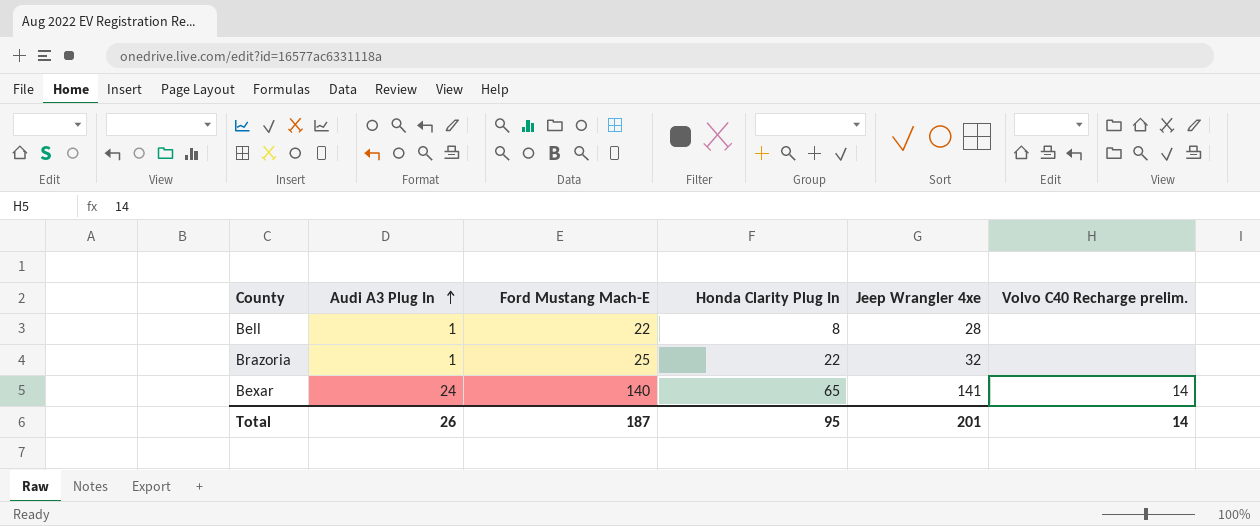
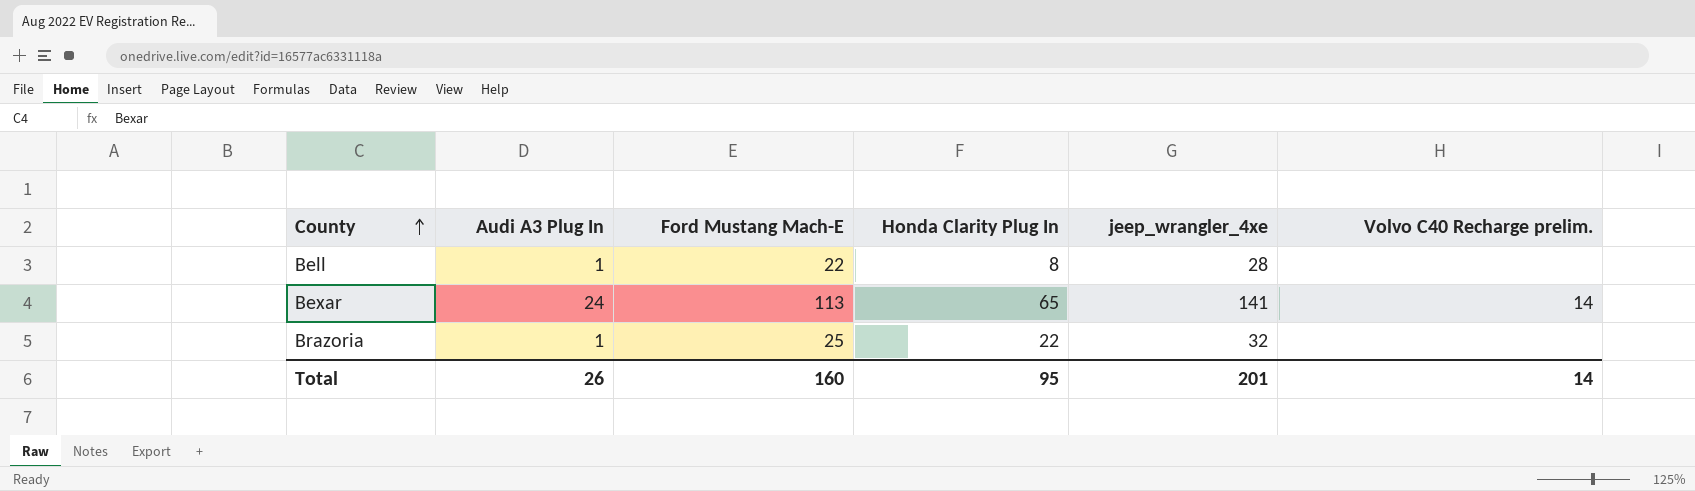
row order: Audi A3 Plug In ascending -> County ascending
column name: Jeep Wrangler 4xe -> jeep_wrangler_4xe
Bexar | Ford Mustang Mach-E: 140 -> 113
Total | Ford Mustang Mach-E: 187 -> 160

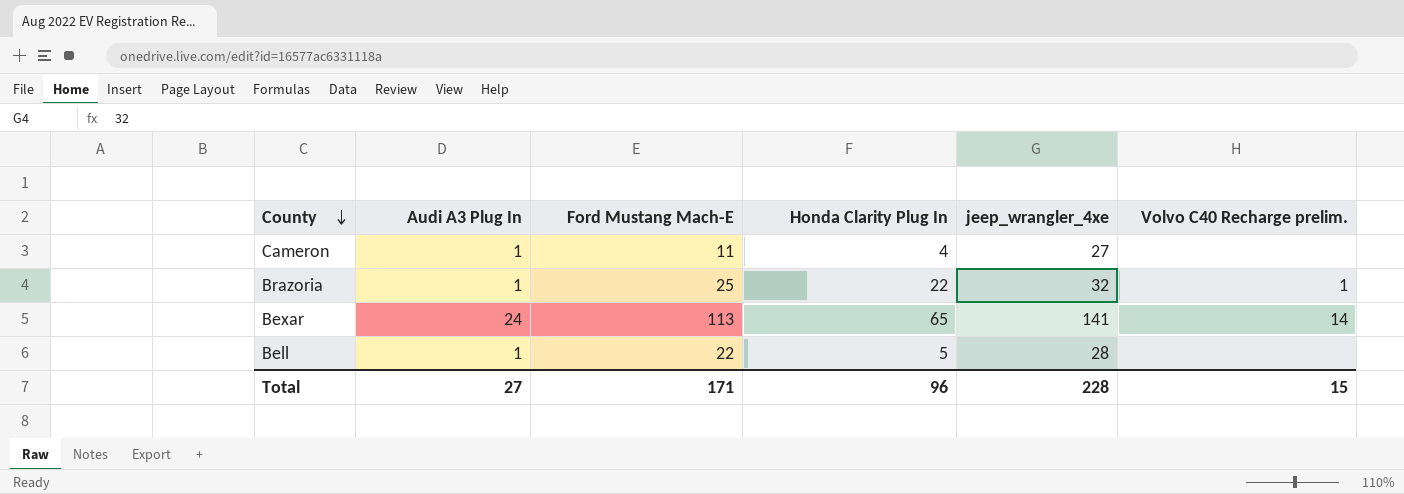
row order: County ascending -> County descending
row Cameron: none -> 1 | 11 | 4 | 27 | none
Brazoria | Volvo C40 Recharge prelim.: none -> 1
Bell | Honda Clarity Plug In: 8 -> 5
Total | Audi A3 Plug In: 26 -> 27
Total | Ford Mustang Mach-E: 160 -> 171
Total | Honda Clarity Plug In: 95 -> 96
Total | jeep_wrangler_4xe: 201 -> 228
Total | Volvo C40 Recharge prelim.: 14 -> 15

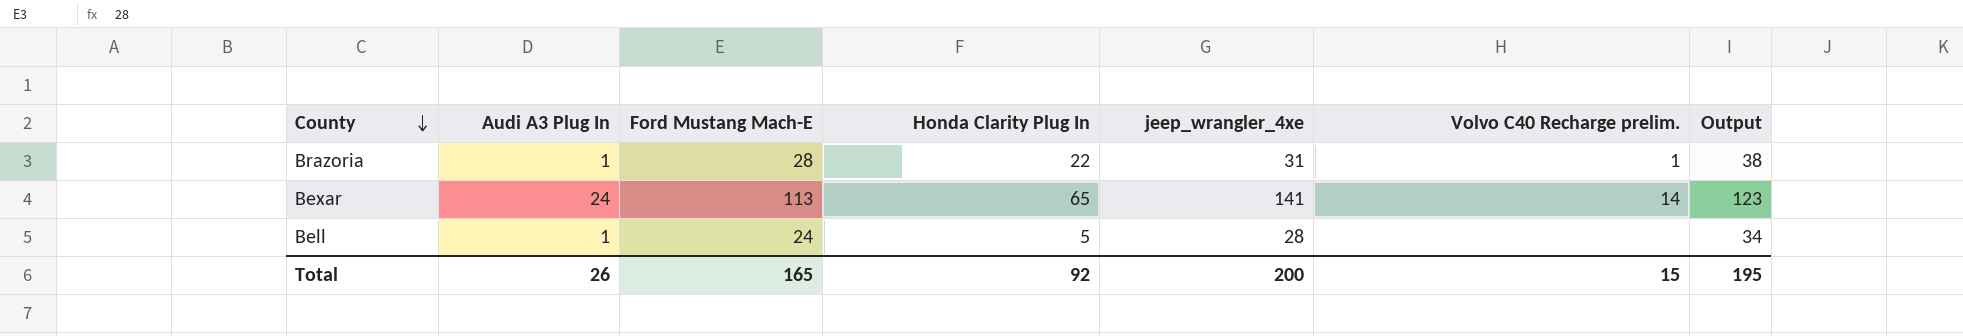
column Output | formula: none -> [Ford Mustang Mach-E] + 10
row Cameron: 1 | 11 | 4 | 27 | none -> none
Brazoria | Ford Mustang Mach-E: 25 -> 28
Brazoria | jeep_wrangler_4xe: 32 -> 31
Bell | Ford Mustang Mach-E: 22 -> 24
Total | Audi A3 Plug In: 27 -> 26
Total | Ford Mustang Mach-E: 171 -> 165
Total | Honda Clarity Plug In: 96 -> 92
Total | jeep_wrangler_4xe: 228 -> 200

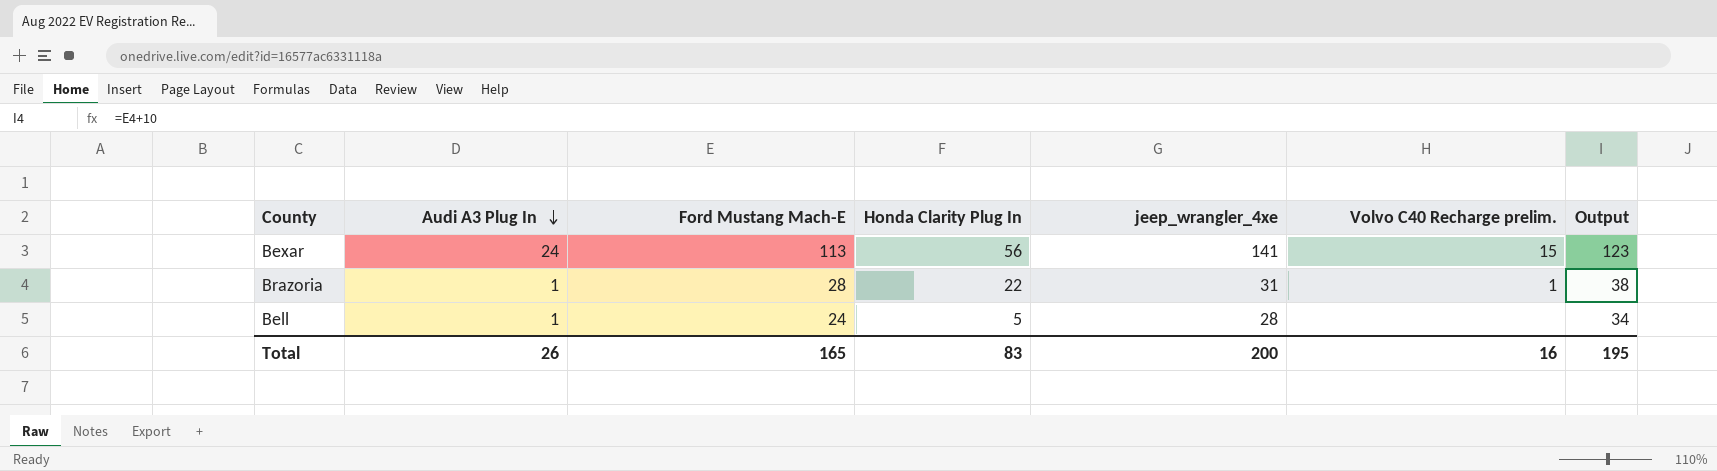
row order: County descending -> Audi A3 Plug In descending
Bexar | Honda Clarity Plug In: 65 -> 56
Bexar | Volvo C40 Recharge prelim.: 14 -> 15
Total | Honda Clarity Plug In: 92 -> 83
Total | Volvo C40 Recharge prelim.: 15 -> 16

